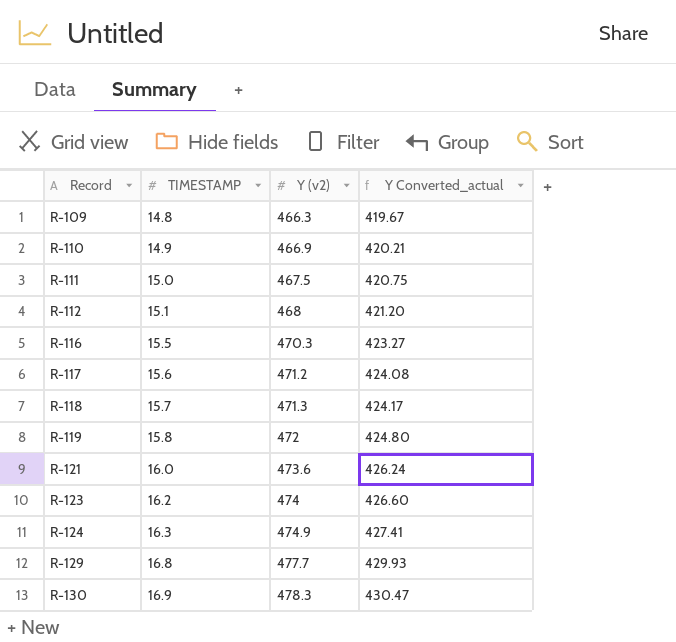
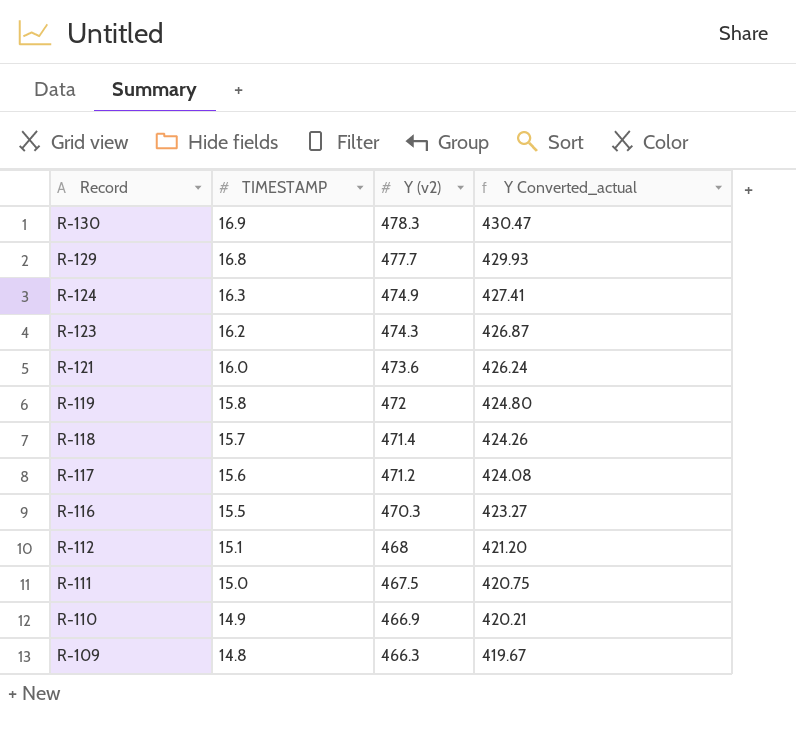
row order: Record ascending -> Record descending
R-123 | Y (v2): 474 -> 474.3
R-123 | Y Converted_actual: 426.60 -> 426.87
R-118 | Y (v2): 471.3 -> 471.4
R-118 | Y Converted_actual: 424.17 -> 424.26

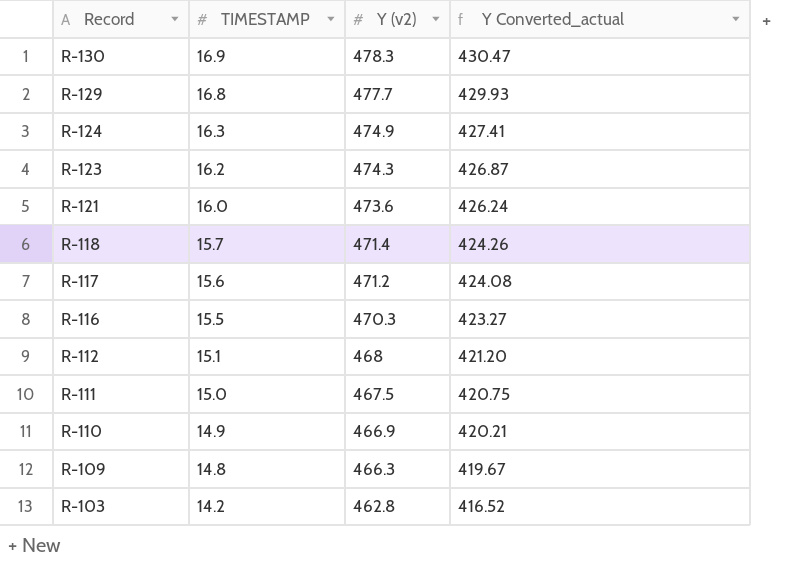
row R-119: 15.8 | 472 | 424.80 -> none
row R-103: none -> 14.2 | 462.8 | 416.52

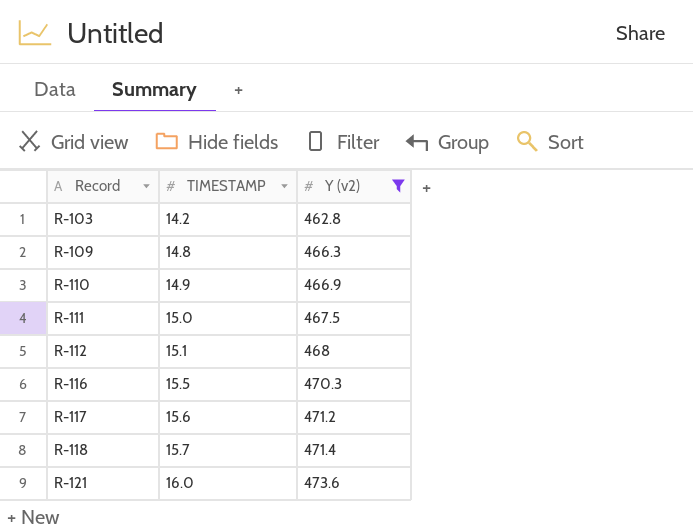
filter: none -> Y (v2) <= 473.6
row order: Record descending -> Record ascending
column Y Converted_actual | formula: [Y (v2)] * 0.9 -> none

